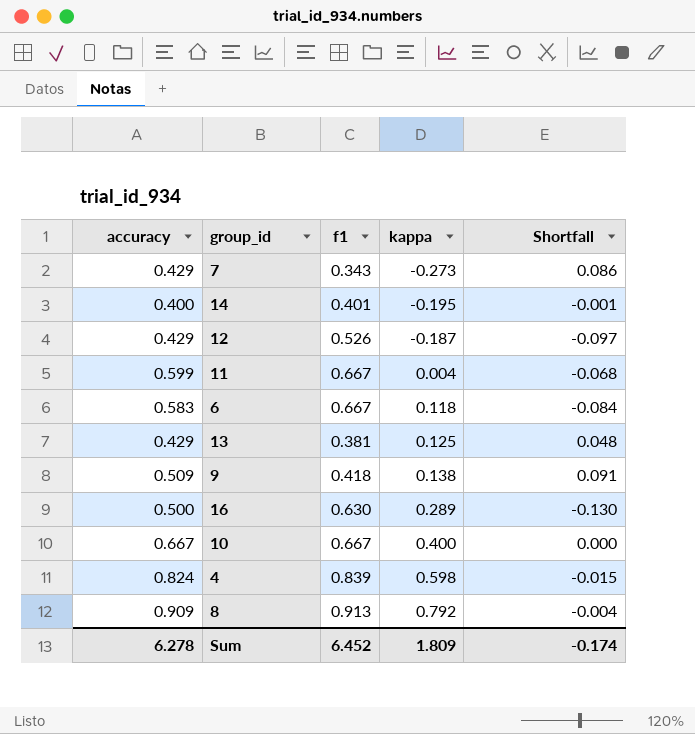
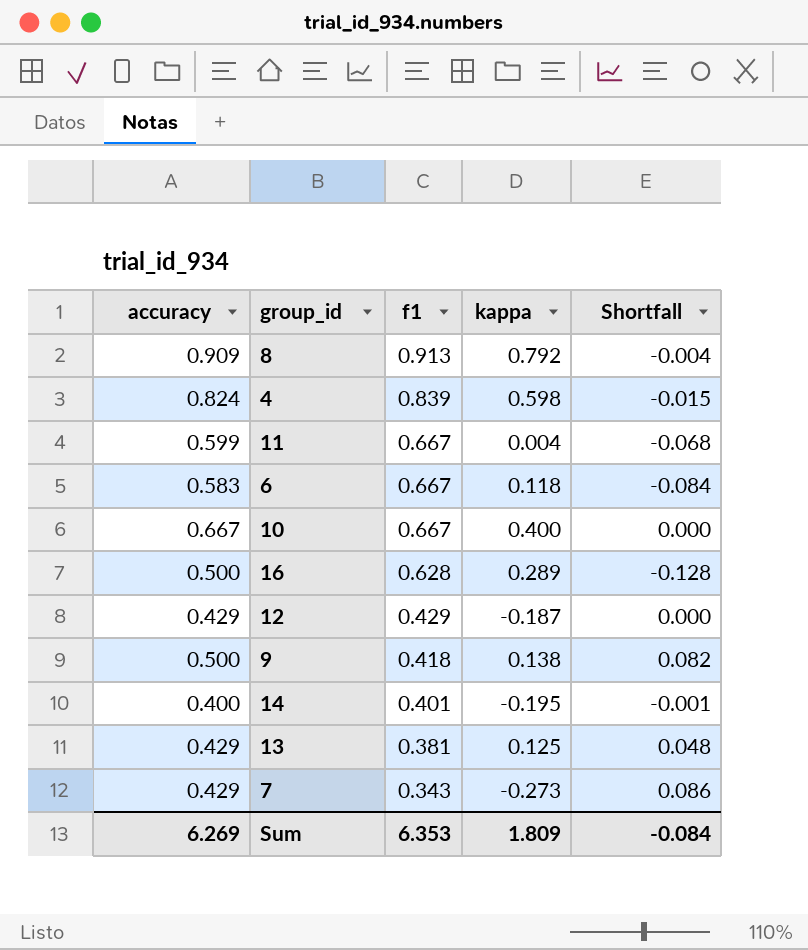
row order: kappa ascending -> f1 descending
16 | f1: 0.630 -> 0.628
16 | Shortfall: -0.130 -> -0.128
12 | f1: 0.526 -> 0.429
12 | Shortfall: -0.097 -> 0.000
9 | accuracy: 0.509 -> 0.500
9 | Shortfall: 0.091 -> 0.082
Sum | accuracy: 6.278 -> 6.269
Sum | f1: 6.452 -> 6.353
Sum | Shortfall: -0.174 -> -0.084

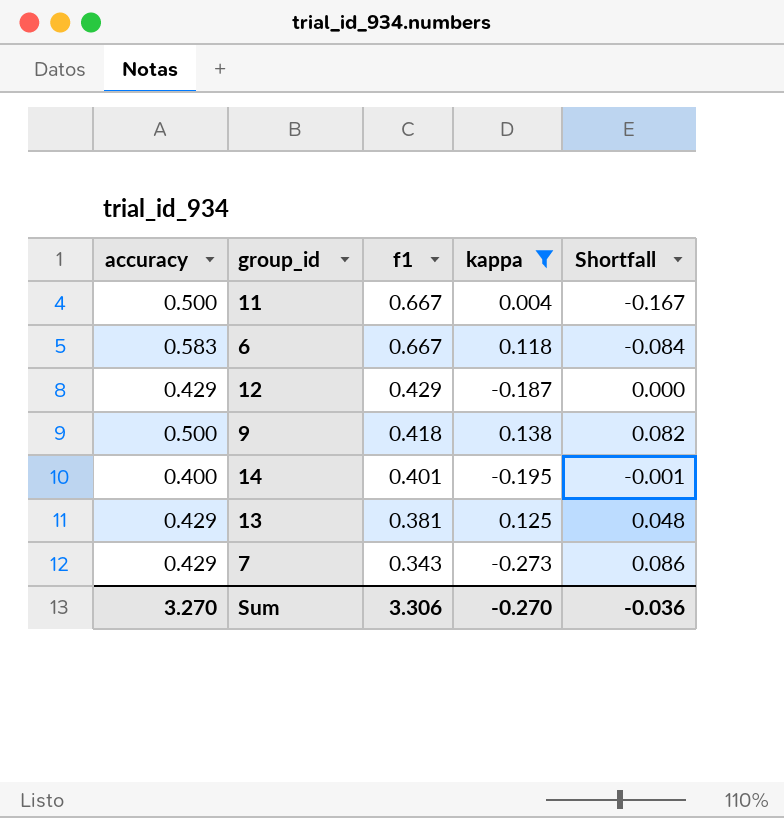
filter: none -> kappa <= 0.138
11 | accuracy: 0.599 -> 0.500
11 | Shortfall: -0.068 -> -0.167
Sum | accuracy: 6.269 -> 3.270
Sum | f1: 6.353 -> 3.306
Sum | kappa: 1.809 -> -0.270
Sum | Shortfall: -0.084 -> -0.036

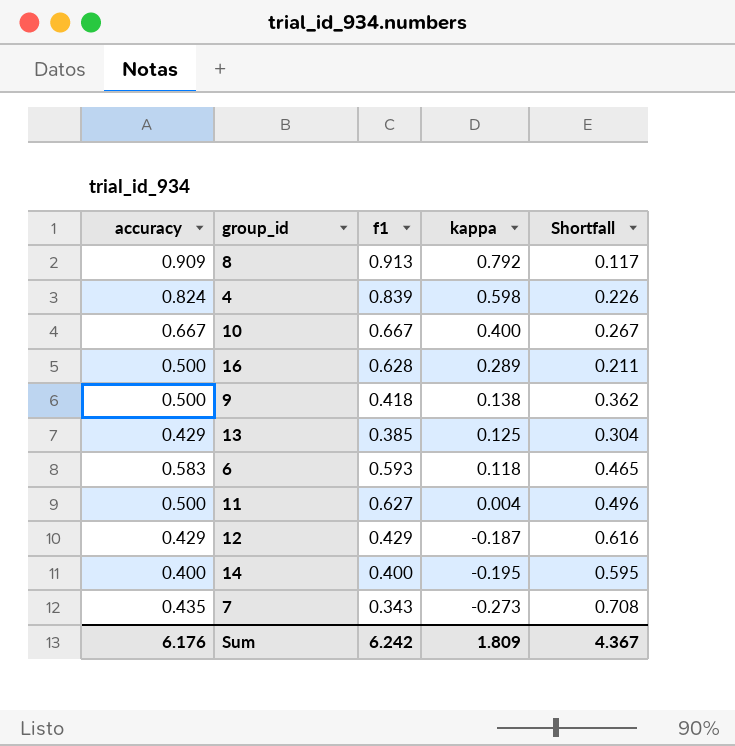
filter: kappa <= 0.138 -> none
row order: f1 descending -> kappa descending
column Shortfall | formula: [accuracy] - [f1] -> [accuracy] - [kappa]
13 | f1: 0.381 -> 0.385
6 | f1: 0.667 -> 0.593
11 | f1: 0.667 -> 0.627
14 | f1: 0.401 -> 0.400
7 | accuracy: 0.429 -> 0.435
Sum | accuracy: 3.270 -> 6.176
Sum | f1: 3.306 -> 6.242
Sum | kappa: -0.270 -> 1.809
Sum | Shortfall: -0.036 -> 4.367

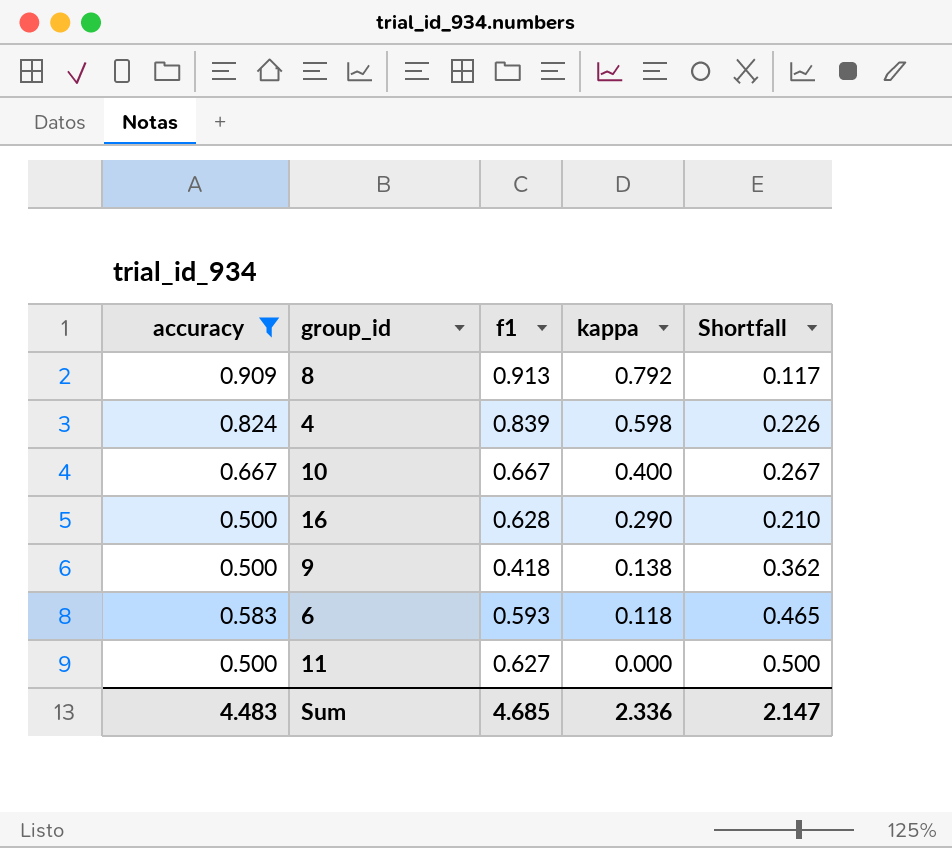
filter: none -> accuracy >= 0.500
16 | kappa: 0.289 -> 0.290
16 | Shortfall: 0.211 -> 0.210
11 | kappa: 0.004 -> 0.000
11 | Shortfall: 0.496 -> 0.500
Sum | accuracy: 6.176 -> 4.483
Sum | f1: 6.242 -> 4.685
Sum | kappa: 1.809 -> 2.336
Sum | Shortfall: 4.367 -> 2.147

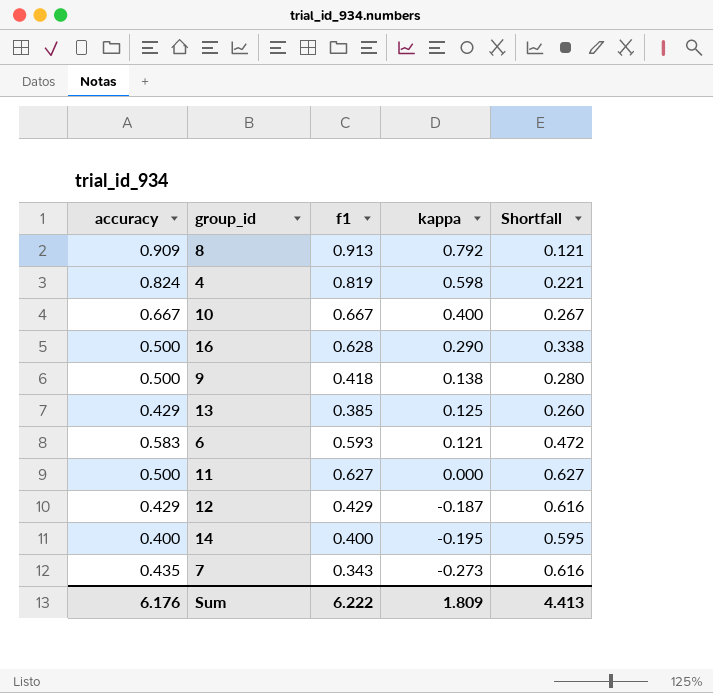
filter: accuracy >= 0.500 -> none
column Shortfall | formula: [accuracy] - [kappa] -> [f1] - [kappa]
4 | f1: 0.839 -> 0.819
6 | kappa: 0.118 -> 0.121
Sum | accuracy: 4.483 -> 6.176
Sum | f1: 4.685 -> 6.222
Sum | kappa: 2.336 -> 1.809
Sum | Shortfall: 2.147 -> 4.413

